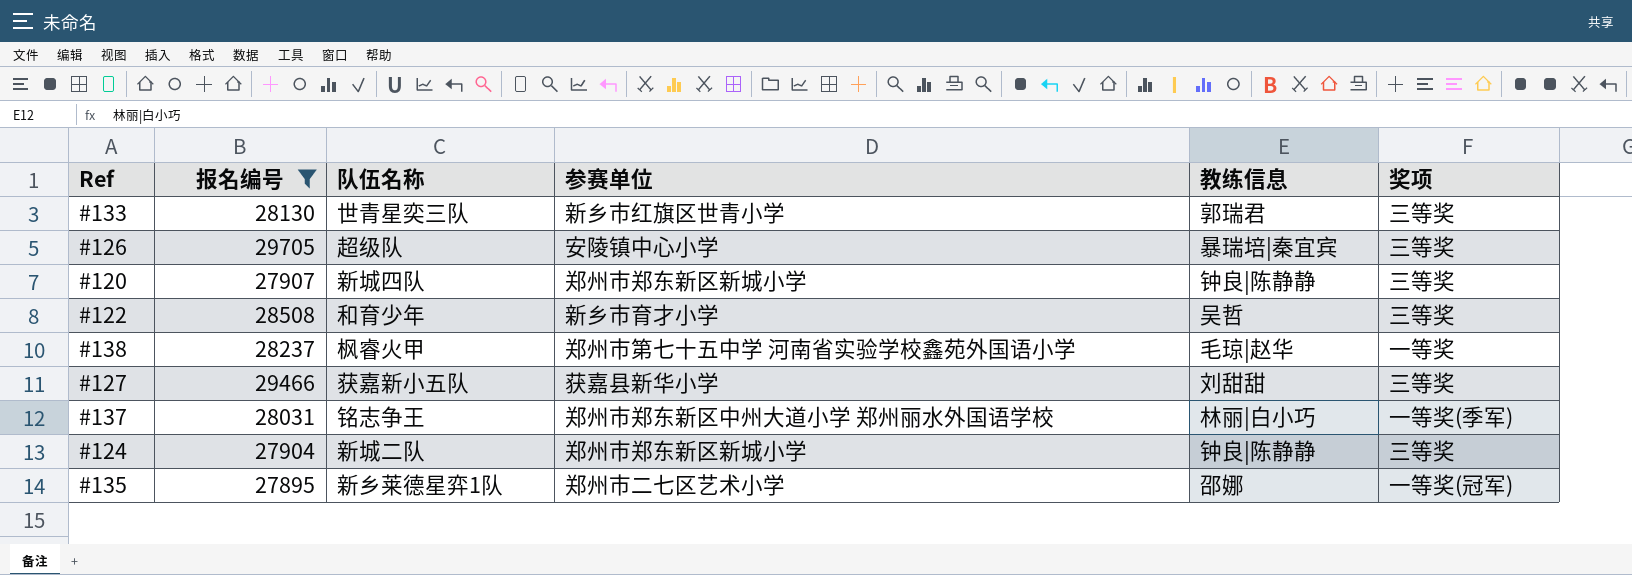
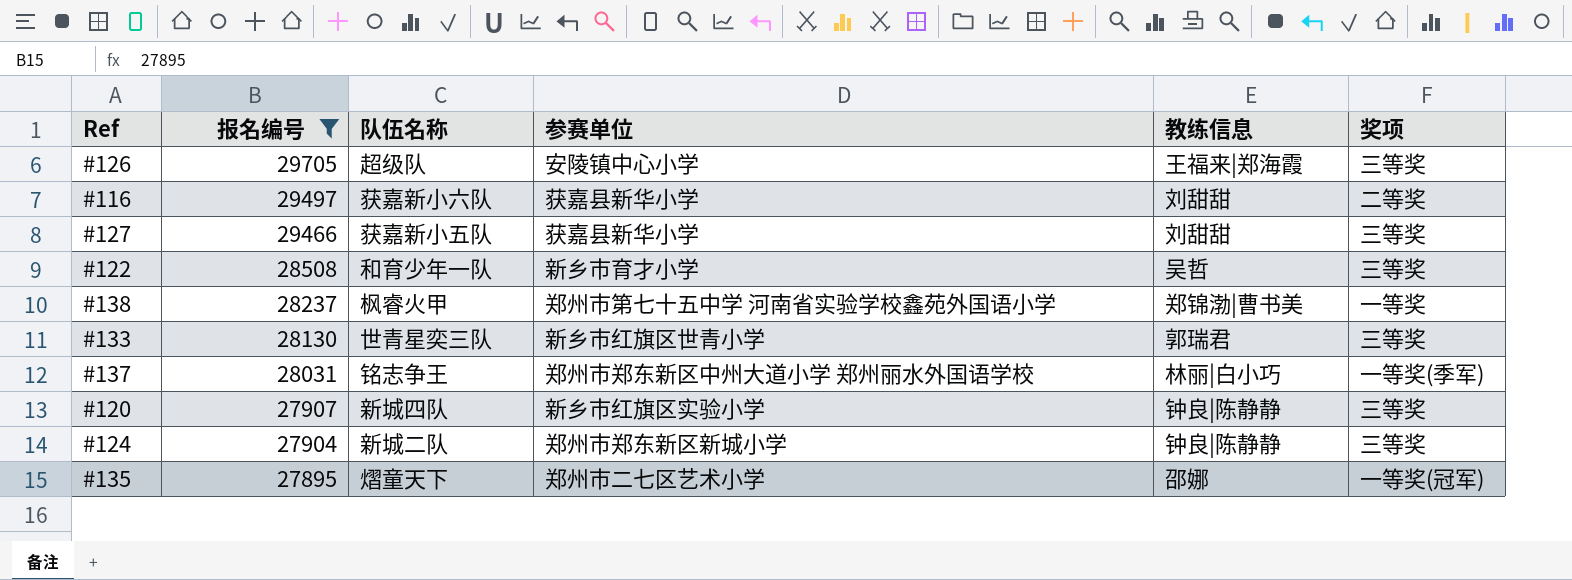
row order: none -> 报名编号 descending
#126 | 教练信息: 暴瑞培|秦宜宾 -> 王福来|郑海霞
row #116: none -> 29497 | 获嘉新小六队 | 获嘉县新华小学 | 刘甜甜 | 二等奖
#122 | 队伍名称: 和育少年 -> 和育少年一队
#138 | 教练信息: 毛琼|赵华 -> 郑锦渤|曹书美
#120 | 参赛单位: 郑州市郑东新区新城小学 -> 新乡市红旗区实验小学
#135 | 队伍名称: 新乡莱德星弈1队 -> 熠童天下

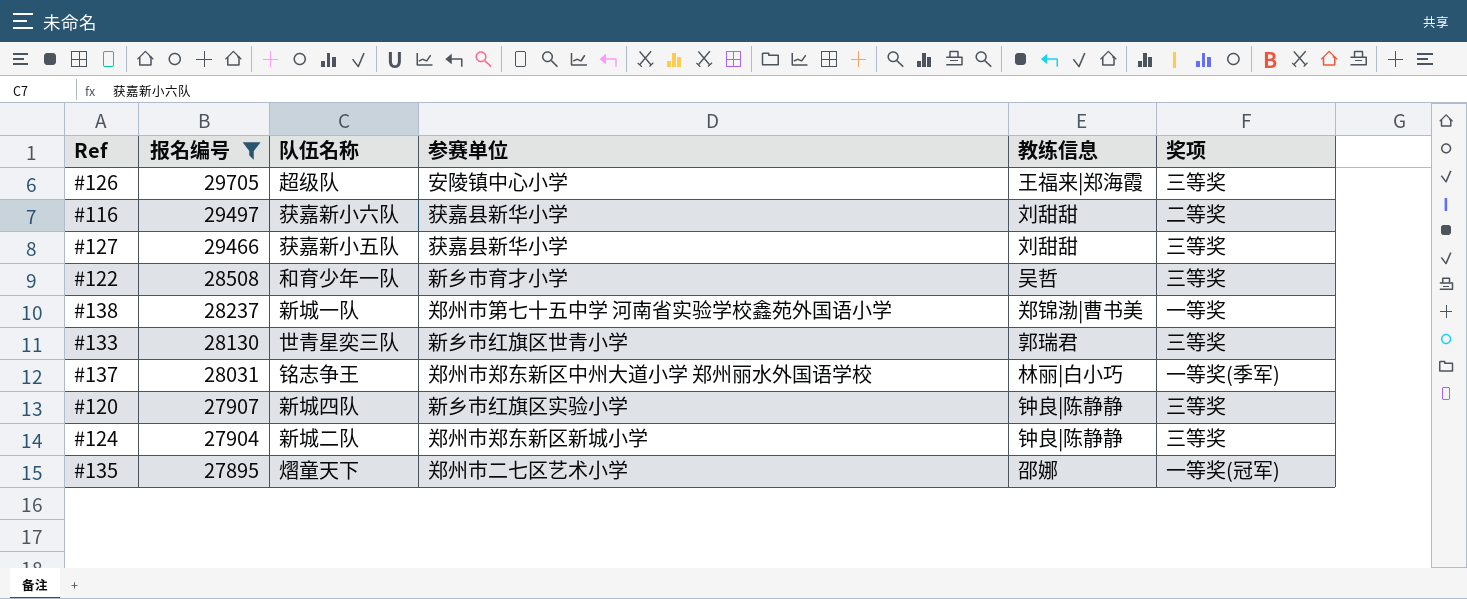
#138 | 队伍名称: 枫睿火甲 -> 新城一队

